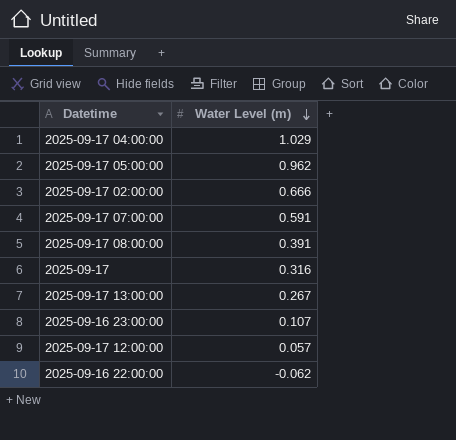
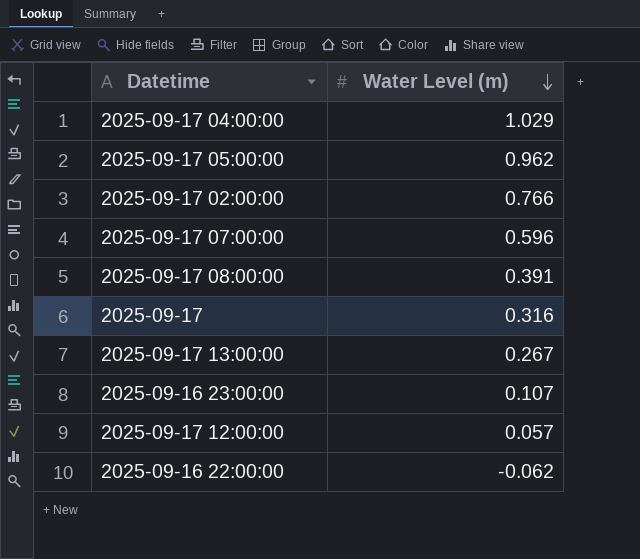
2025-09-17 02:00:00 | Water Level (m): 0.666 -> 0.766
2025-09-17 07:00:00 | Water Level (m): 0.591 -> 0.596

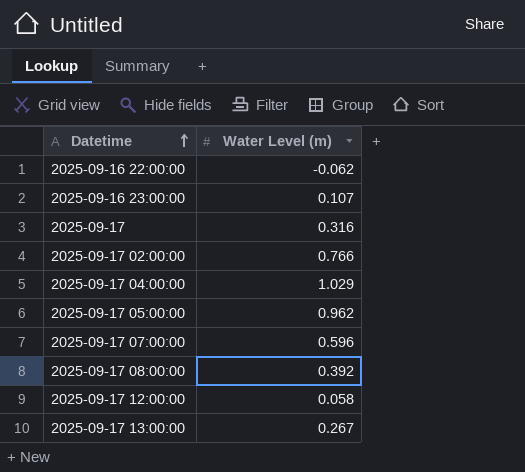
row order: Water Level (m) descending -> Datetime ascending
2025-09-17 08:00:00 | Water Level (m): 0.391 -> 0.392
2025-09-17 12:00:00 | Water Level (m): 0.057 -> 0.058

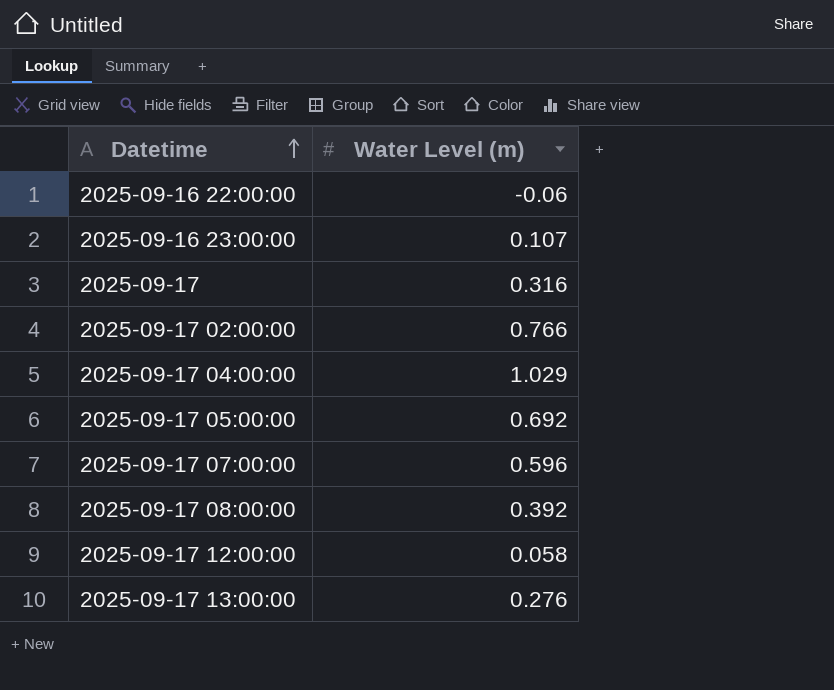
2025-09-16 22:00:00 | Water Level (m): -0.062 -> -0.06
2025-09-17 05:00:00 | Water Level (m): 0.962 -> 0.692
2025-09-17 13:00:00 | Water Level (m): 0.267 -> 0.276

